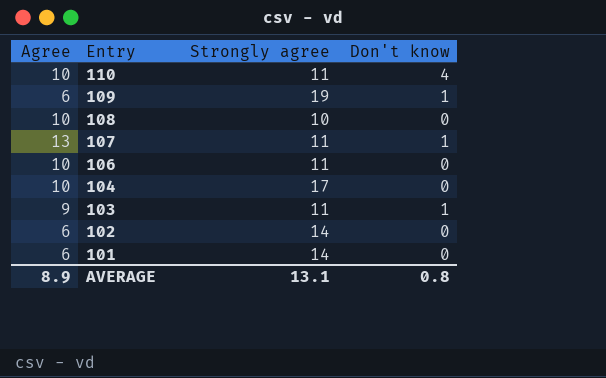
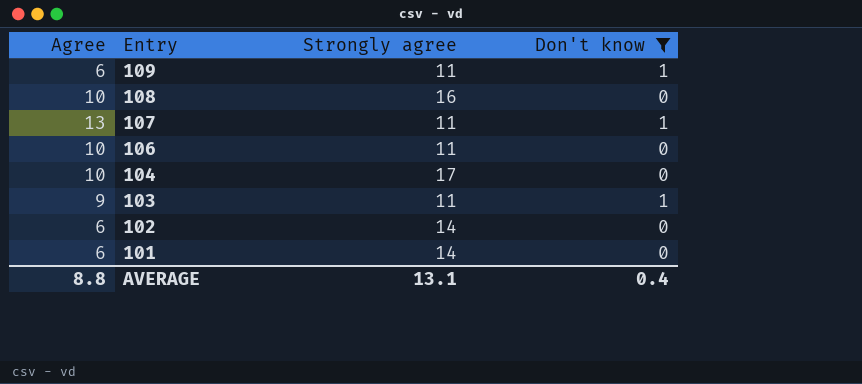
filter: none -> Don't know != 4
109 | Strongly agree: 19 -> 11
108 | Strongly agree: 10 -> 16
AVERAGE | Agree: 8.9 -> 8.8
AVERAGE | Don't know: 0.8 -> 0.4

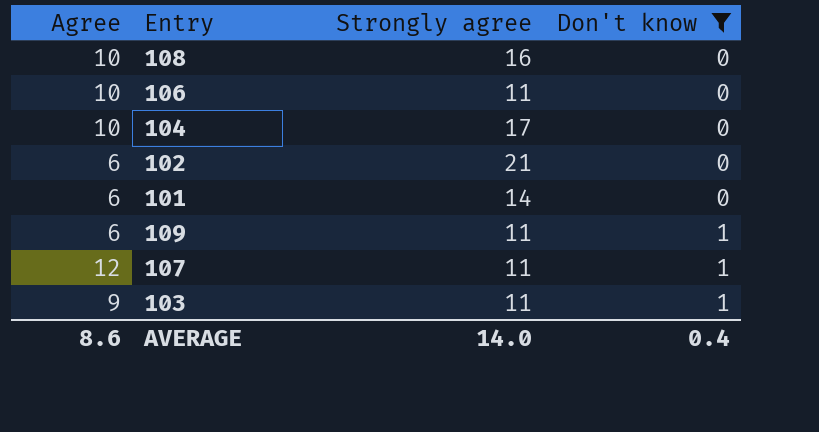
row order: Entry descending -> Don't know ascending
102 | Strongly agree: 14 -> 21
107 | Agree: 13 -> 12
AVERAGE | Agree: 8.8 -> 8.6
AVERAGE | Strongly agree: 13.1 -> 14.0

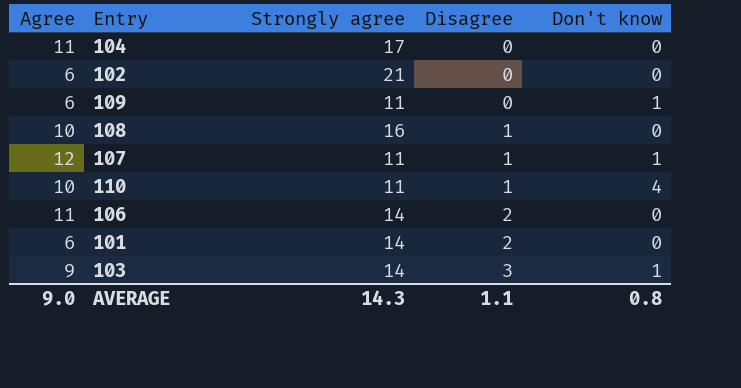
filter: Don't know != 4 -> none
row order: Don't know ascending -> Disagree ascending
column Disagree | position: none -> 4
104 | Agree: 10 -> 11
106 | Agree: 10 -> 11
106 | Strongly agree: 11 -> 14
103 | Strongly agree: 11 -> 14
AVERAGE | Agree: 8.6 -> 9.0
AVERAGE | Strongly agree: 14.0 -> 14.3
AVERAGE | Don't know: 0.4 -> 0.8

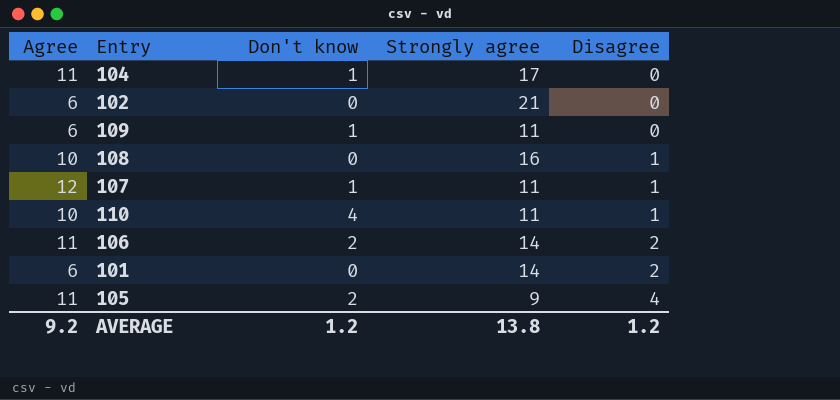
column Don't know | position: 5 -> 3
row 103: 9 | 14 | 3 | 1 -> none
104 | Don't know: 0 -> 1
106 | Don't know: 0 -> 2
row 105: none -> 11 | 2 | 9 | 4
AVERAGE | Agree: 9.0 -> 9.2
AVERAGE | Don't know: 0.8 -> 1.2
AVERAGE | Strongly agree: 14.3 -> 13.8
AVERAGE | Disagree: 1.1 -> 1.2

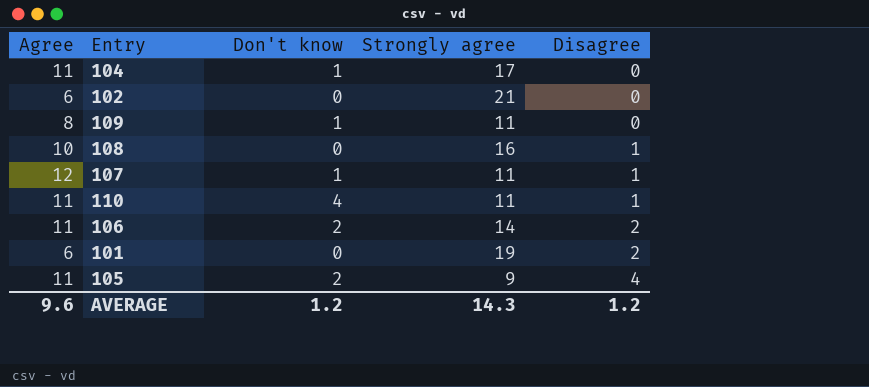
109 | Agree: 6 -> 8
110 | Agree: 10 -> 11
101 | Strongly agree: 14 -> 19
AVERAGE | Agree: 9.2 -> 9.6
AVERAGE | Strongly agree: 13.8 -> 14.3

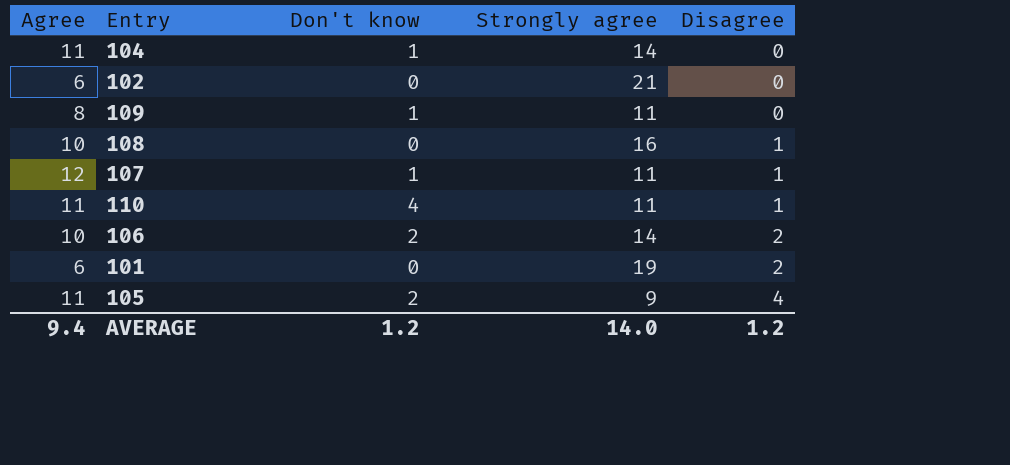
104 | Strongly agree: 17 -> 14
106 | Agree: 11 -> 10
AVERAGE | Agree: 9.6 -> 9.4
AVERAGE | Strongly agree: 14.3 -> 14.0

